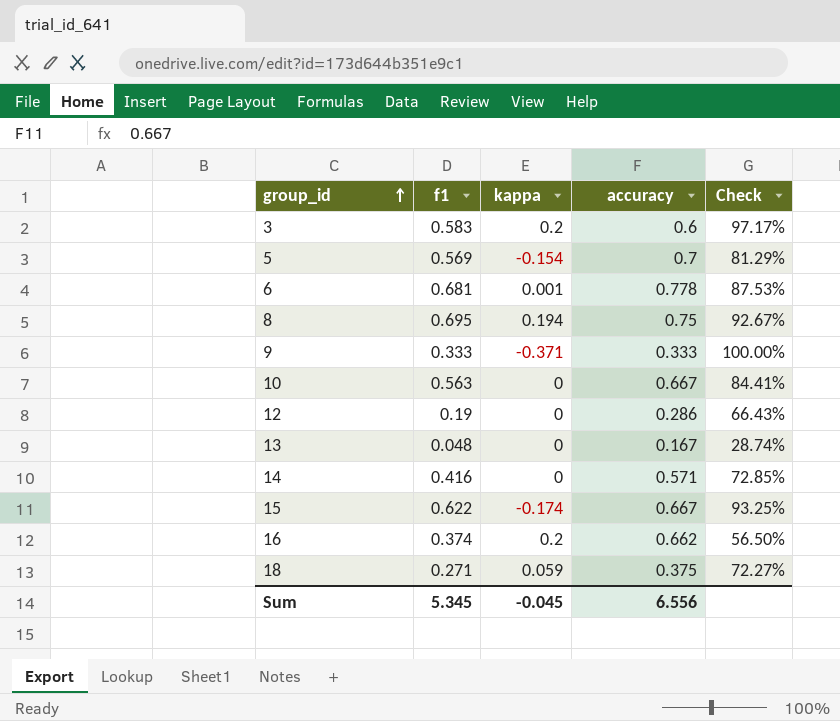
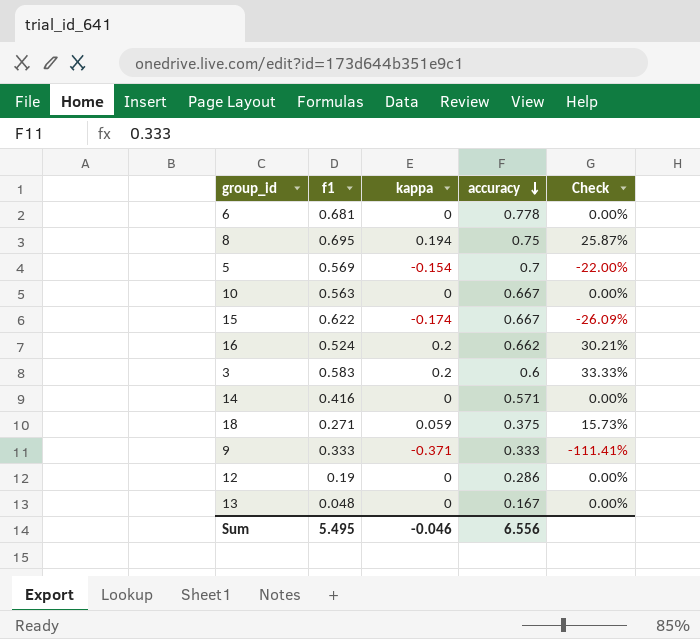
row order: group_id ascending -> accuracy descending
column Check | formula: [f1] / [accuracy] -> [kappa] / [accuracy]
6 | kappa: 0.001 -> 0
16 | f1: 0.374 -> 0.524
Sum | f1: 5.345 -> 5.495
Sum | kappa: -0.045 -> -0.046

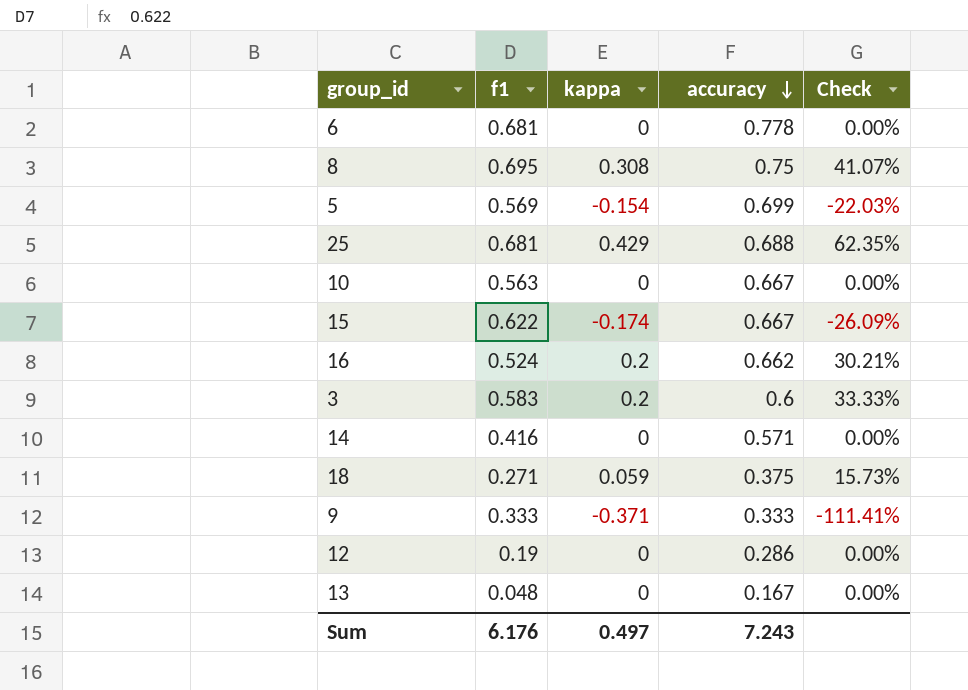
8 | kappa: 0.194 -> 0.308
8 | Check: 25.87% -> 41.07%
5 | accuracy: 0.7 -> 0.699
5 | Check: -22.00% -> -22.03%
row 25: none -> 0.681 | 0.429 | 0.688 | 62.35%
Sum | f1: 5.495 -> 6.176
Sum | kappa: -0.046 -> 0.497
Sum | accuracy: 6.556 -> 7.243

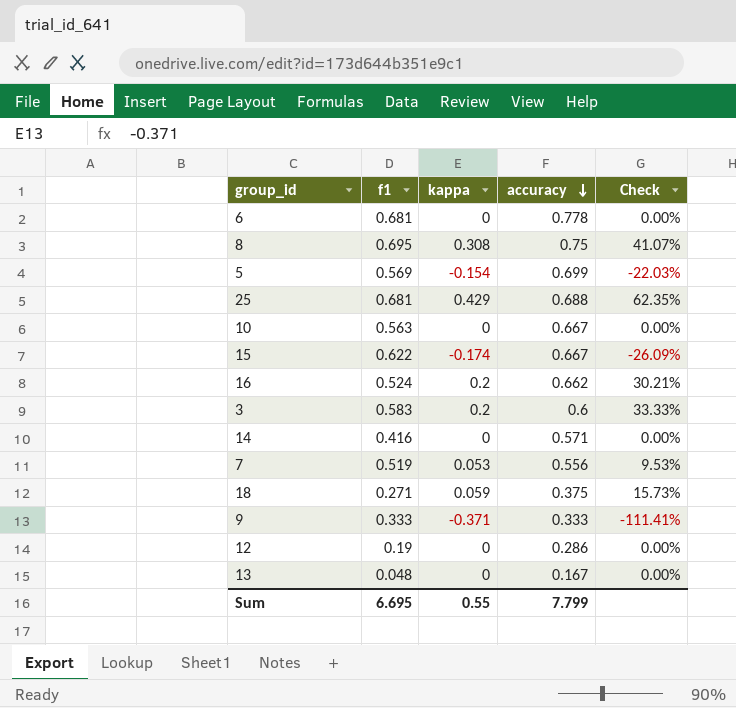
row 7: none -> 0.519 | 0.053 | 0.556 | 9.53%
Sum | f1: 6.176 -> 6.695
Sum | kappa: 0.497 -> 0.55
Sum | accuracy: 7.243 -> 7.799

